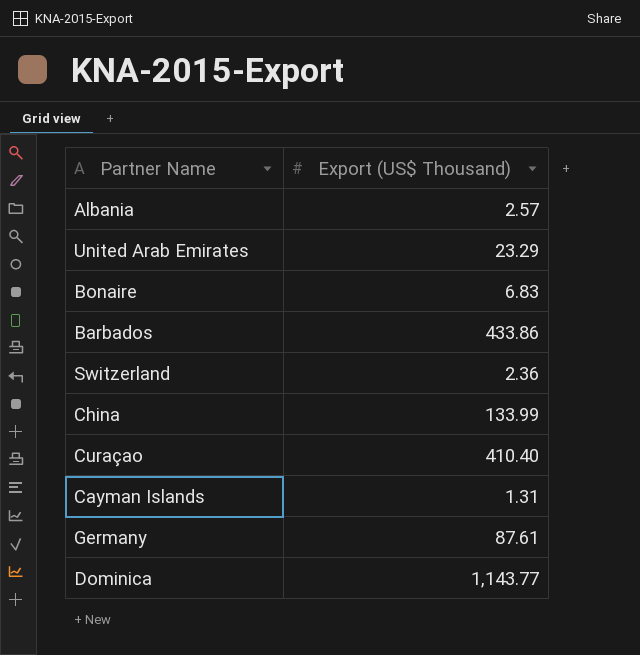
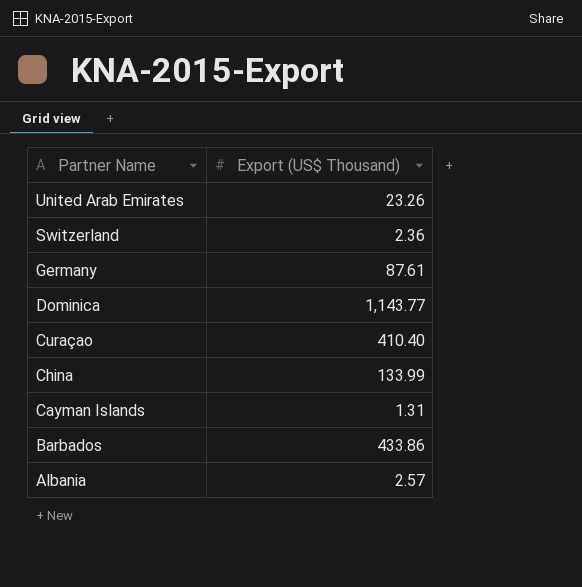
row order: none -> Partner Name descending
row Bonaire: 6.83 -> none
United Arab Emirates | Export (US$ Thousand): 23.29 -> 23.26

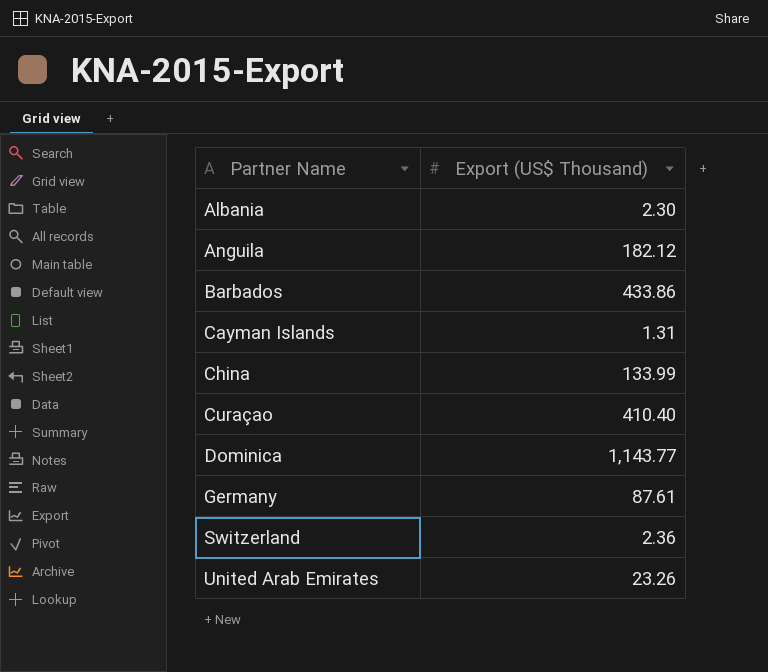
row order: Partner Name descending -> Partner Name ascending
Albania | Export (US$ Thousand): 2.57 -> 2.30
row Anguila: none -> 182.12

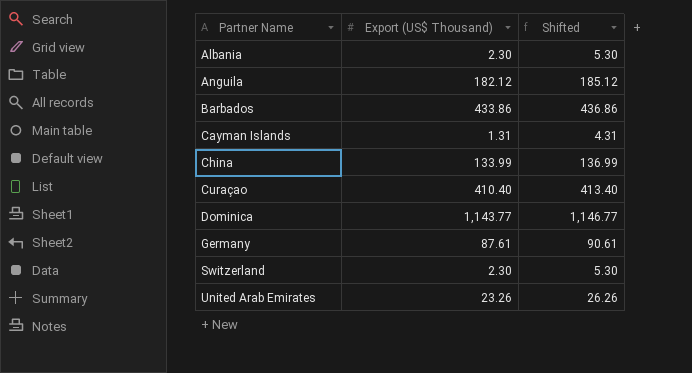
column Shifted | formula: none -> [Export (US$ Thousand)] + 3
Switzerland | Export (US$ Thousand): 2.36 -> 2.30

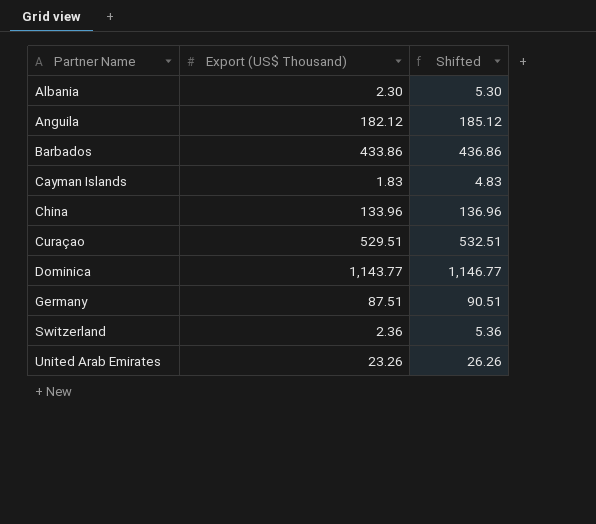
Cayman Islands | Export (US$ Thousand): 1.31 -> 1.83
Cayman Islands | Shifted: 4.31 -> 4.83
China | Export (US$ Thousand): 133.99 -> 133.96
China | Shifted: 136.99 -> 136.96
Curaçao | Export (US$ Thousand): 410.40 -> 529.51
Curaçao | Shifted: 413.40 -> 532.51
Germany | Export (US$ Thousand): 87.61 -> 87.51
Germany | Shifted: 90.61 -> 90.51
Switzerland | Export (US$ Thousand): 2.30 -> 2.36
Switzerland | Shifted: 5.30 -> 5.36

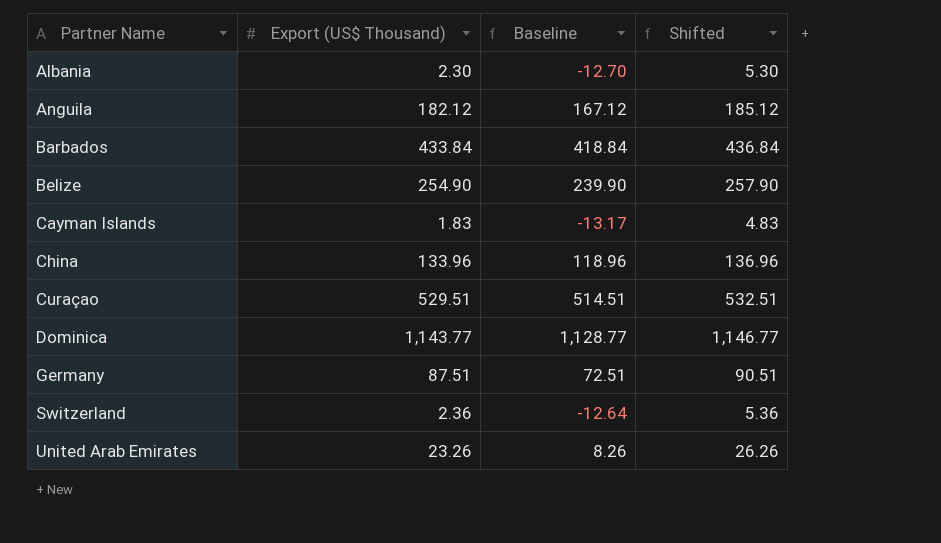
column Baseline | formula: none -> [Export (US$ Thousand)] - 15
Barbados | Export (US$ Thousand): 433.86 -> 433.84
Barbados | Shifted: 436.86 -> 436.84
row Belize: none -> 254.90 | 239.90 | 257.90

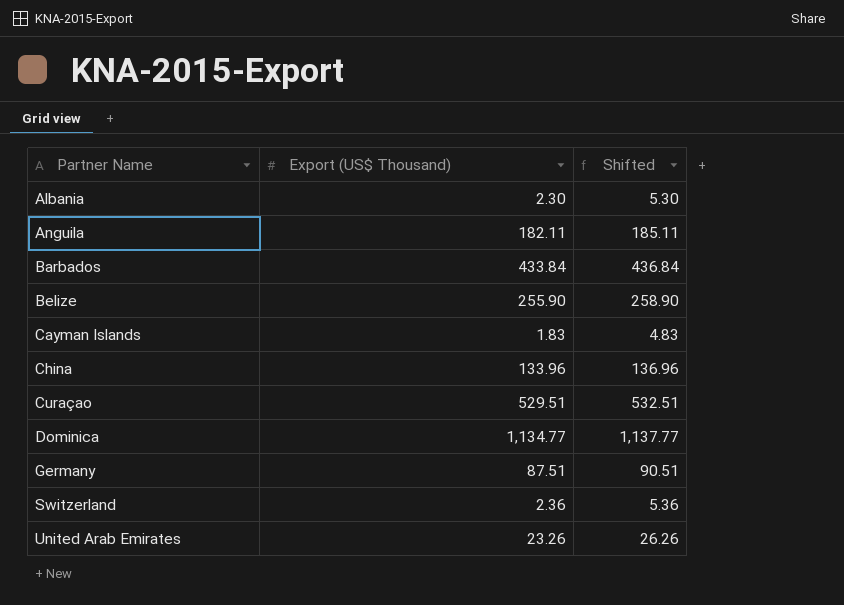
column Baseline | formula: [Export (US$ Thousand)] - 15 -> none
Anguila | Export (US$ Thousand): 182.12 -> 182.11
Anguila | Shifted: 185.12 -> 185.11
Belize | Export (US$ Thousand): 254.90 -> 255.90
Belize | Shifted: 257.90 -> 258.90
Dominica | Export (US$ Thousand): 1,143.77 -> 1,134.77
Dominica | Shifted: 1,146.77 -> 1,137.77

